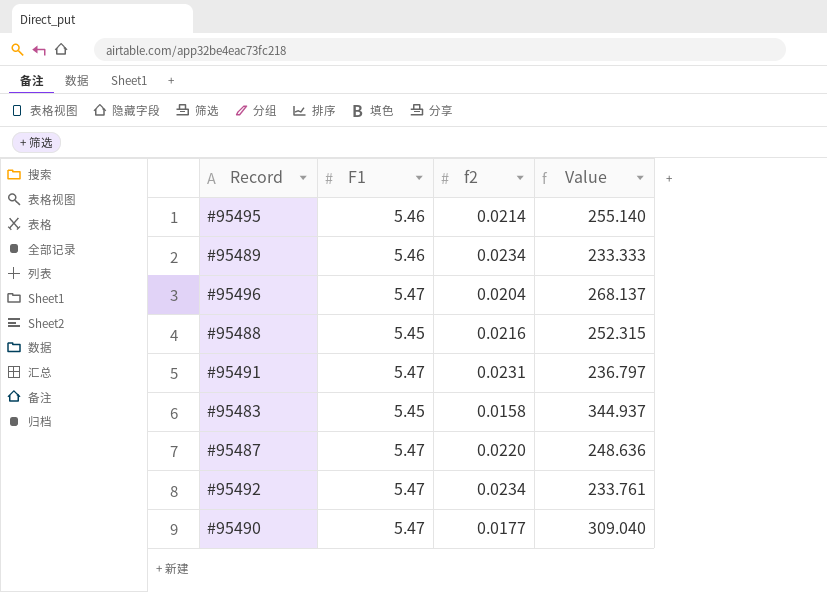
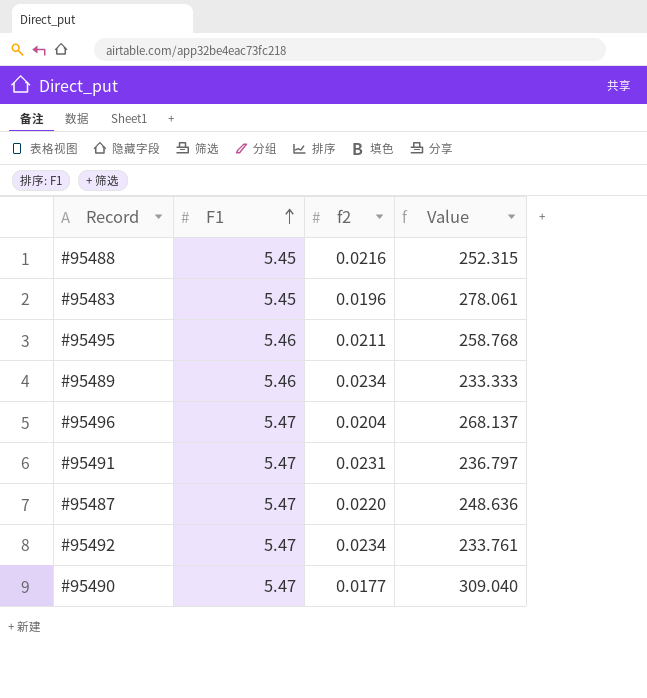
row order: none -> F1 ascending
#95483 | f2: 0.0158 -> 0.0196
#95483 | Value: 344.937 -> 278.061
#95495 | f2: 0.0214 -> 0.0211
#95495 | Value: 255.140 -> 258.768

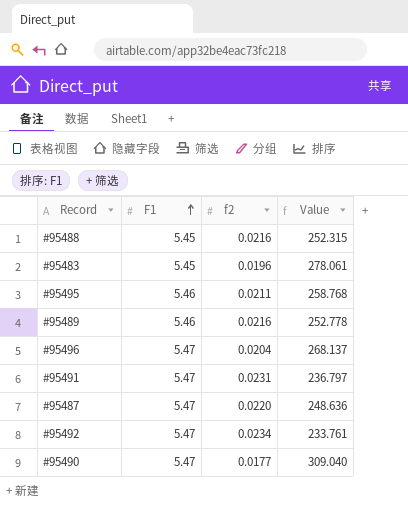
#95489 | f2: 0.0234 -> 0.0216
#95489 | Value: 233.333 -> 252.778

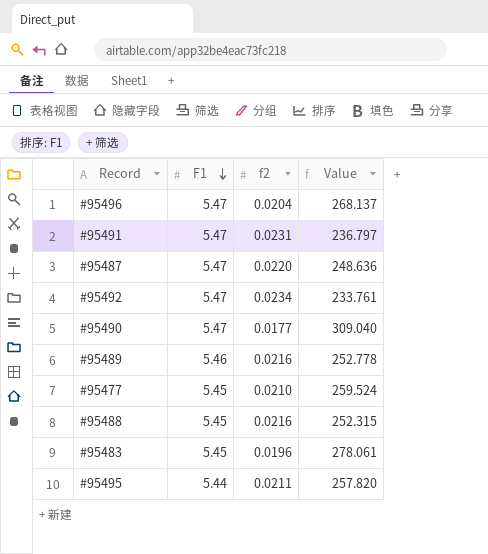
row order: F1 ascending -> F1 descending
row #95477: none -> 5.45 | 0.0210 | 259.524
#95495 | F1: 5.46 -> 5.44
#95495 | Value: 258.768 -> 257.820

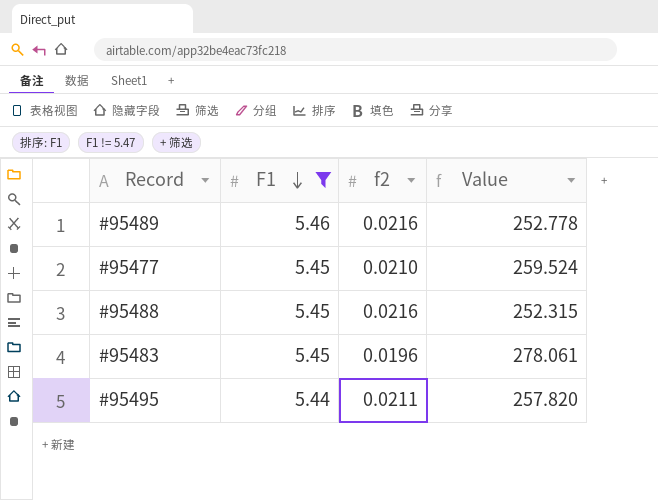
filter: none -> F1 != 5.47

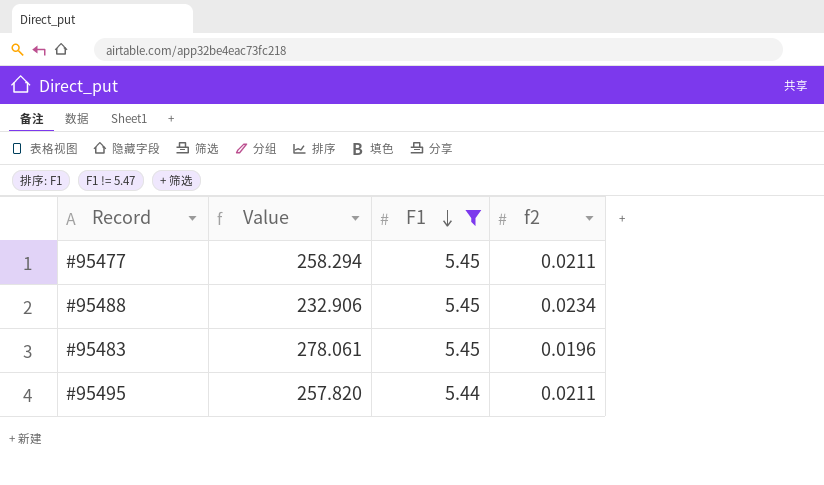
column Value | position: 4 -> 2
row #95489: 5.46 | 0.0216 | 252.778 -> none
#95477 | Value: 259.524 -> 258.294
#95477 | f2: 0.0210 -> 0.0211
#95488 | Value: 252.315 -> 232.906
#95488 | f2: 0.0216 -> 0.0234

